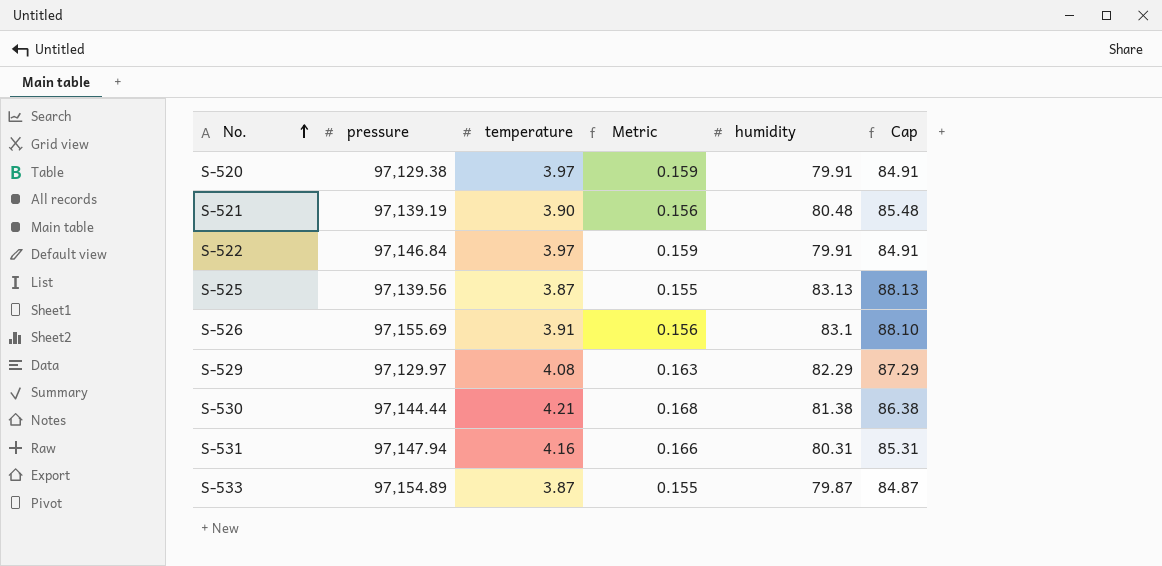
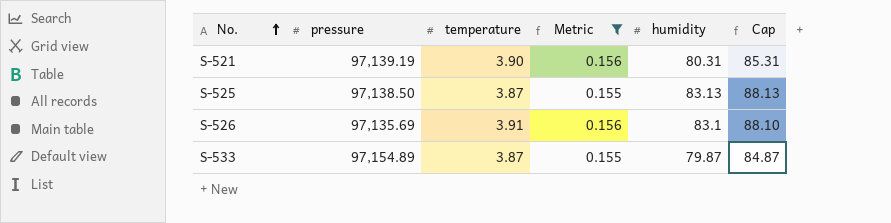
filter: none -> Metric <= 0.156
S-521 | humidity: 80.48 -> 80.31
S-521 | Cap: 85.48 -> 85.31
S-525 | pressure: 97,139.56 -> 97,138.50
S-526 | pressure: 97,155.69 -> 97,135.69

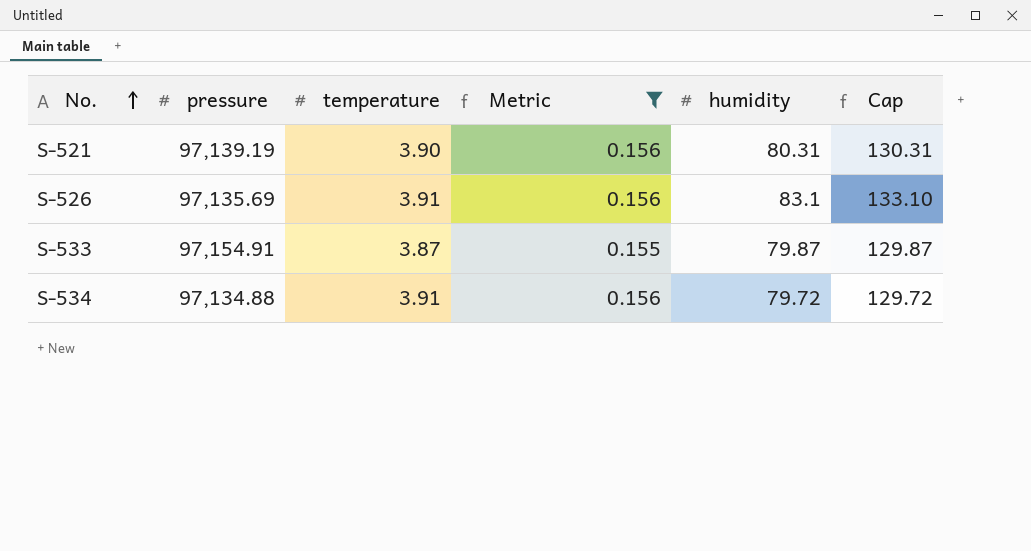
column Cap | formula: [humidity] + 5 -> [humidity] + 50
row S-525: 97,138.50 | 3.87 | 0.155 | 83.13 | 88.13 -> none
S-533 | pressure: 97,154.89 -> 97,154.91
row S-534: none -> 97,134.88 | 3.91 | 0.156 | 79.72 | 129.72

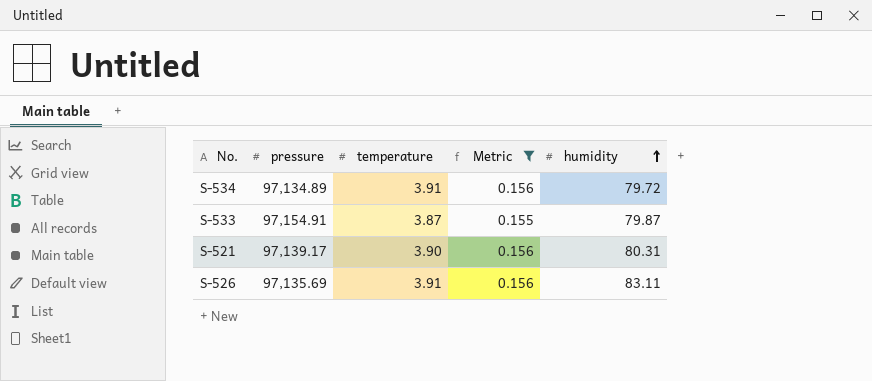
row order: No. ascending -> humidity ascending
column Cap | formula: [humidity] + 50 -> none
S-534 | pressure: 97,134.88 -> 97,134.89
S-521 | pressure: 97,139.19 -> 97,139.17
S-526 | humidity: 83.1 -> 83.11

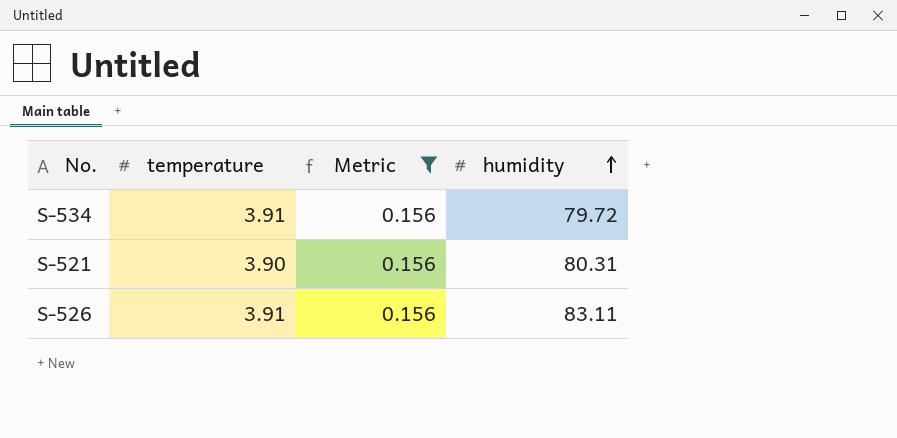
column pressure | position: 2 -> none
row S-533: 97,154.91 | 3.87 | 0.155 | 79.87 -> none

